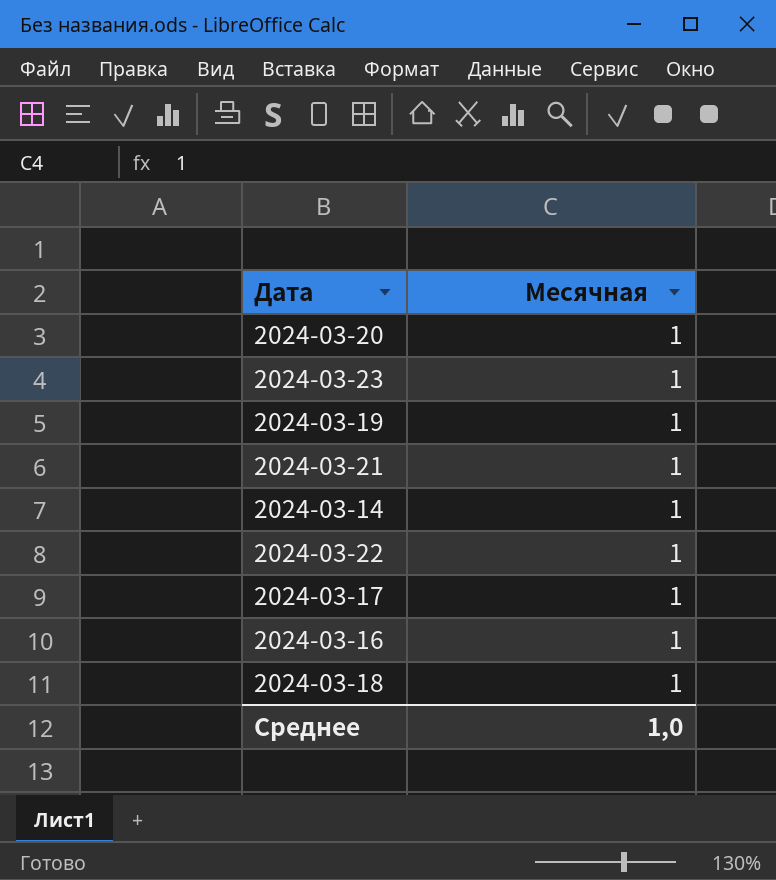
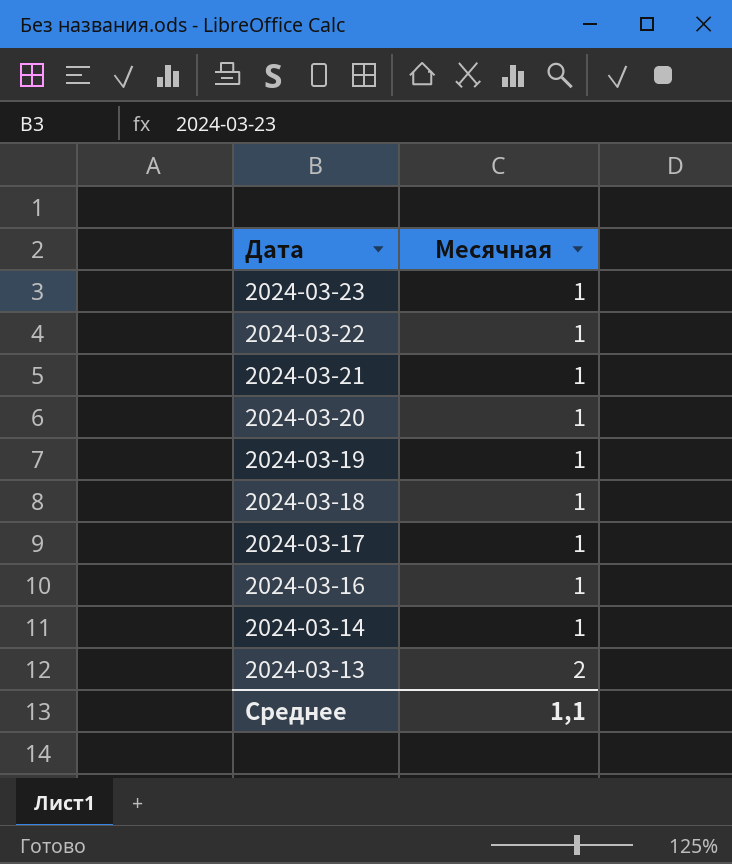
row order: none -> Дата descending
row 2024-03-13: none -> 2
Среднее | Месячная: 1,0 -> 1,1

